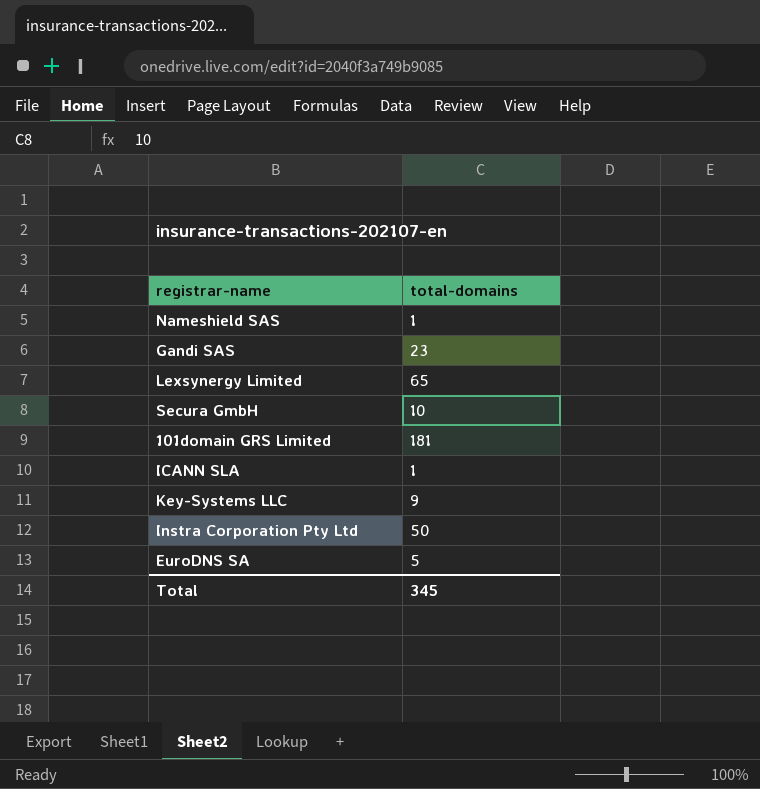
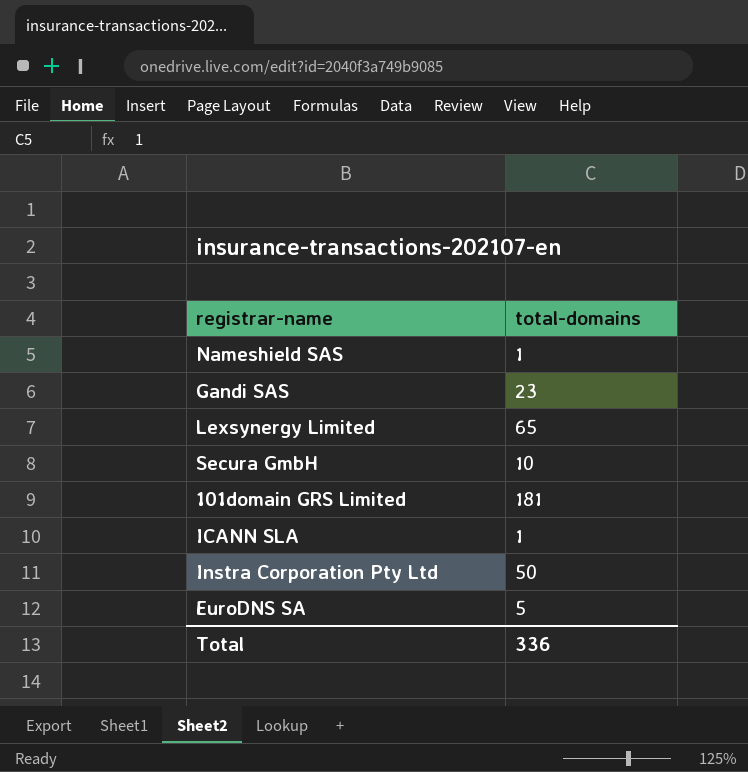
row Key-Systems LLC: 9 -> none
Total | total-domains: 345 -> 336

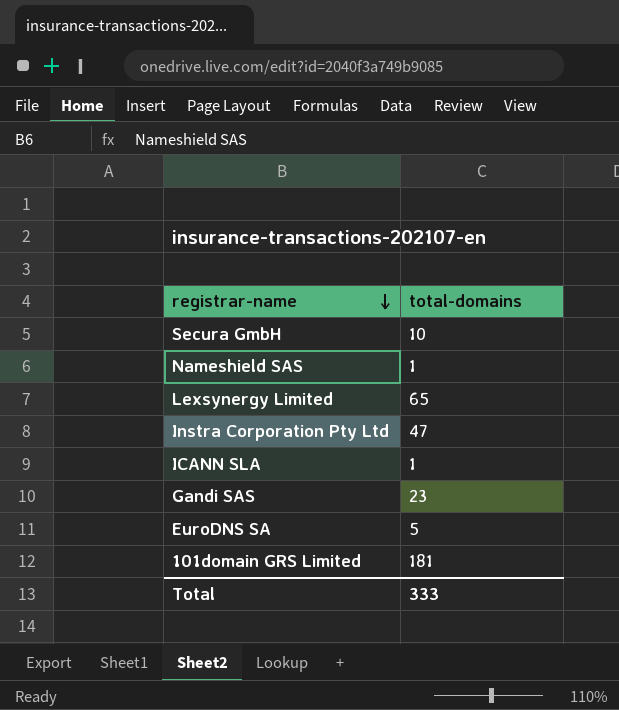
row order: none -> registrar-name descending
Instra Corporation Pty Ltd | total-domains: 50 -> 47
Total | total-domains: 336 -> 333

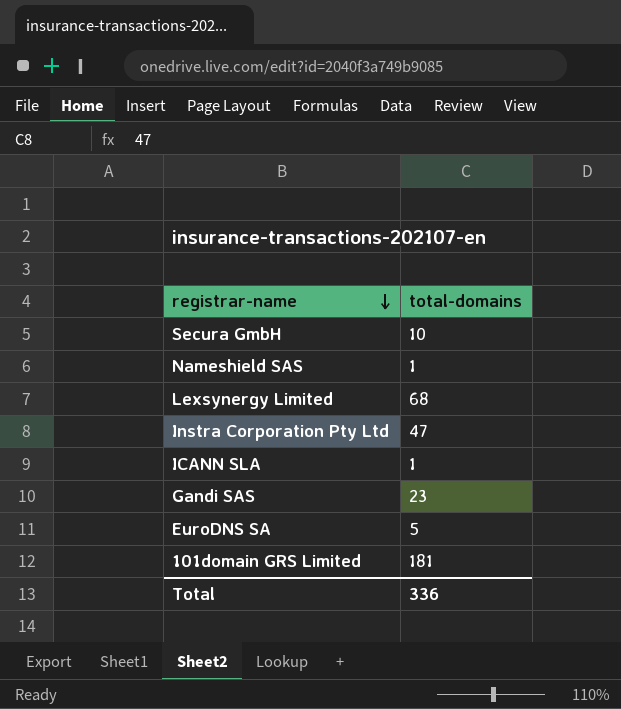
Lexsynergy Limited | total-domains: 65 -> 68
Total | total-domains: 333 -> 336

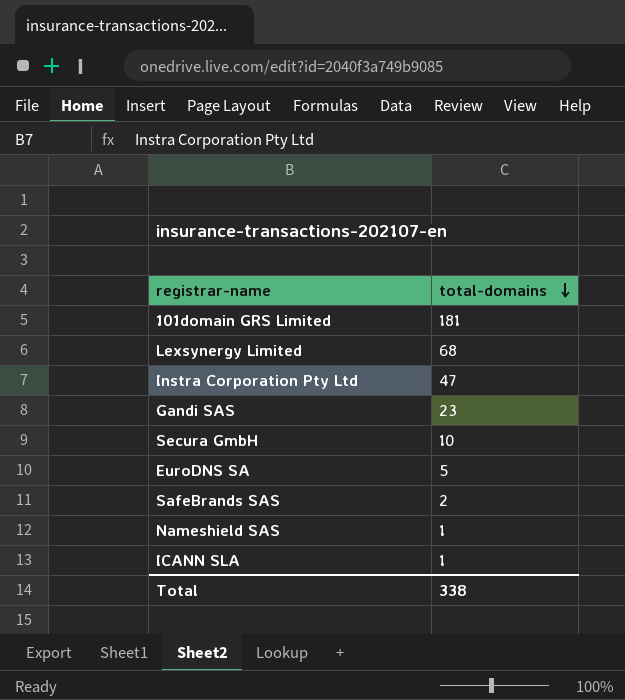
row order: registrar-name descending -> total-domains descending
row SafeBrands SAS: none -> 2
Total | total-domains: 336 -> 338

